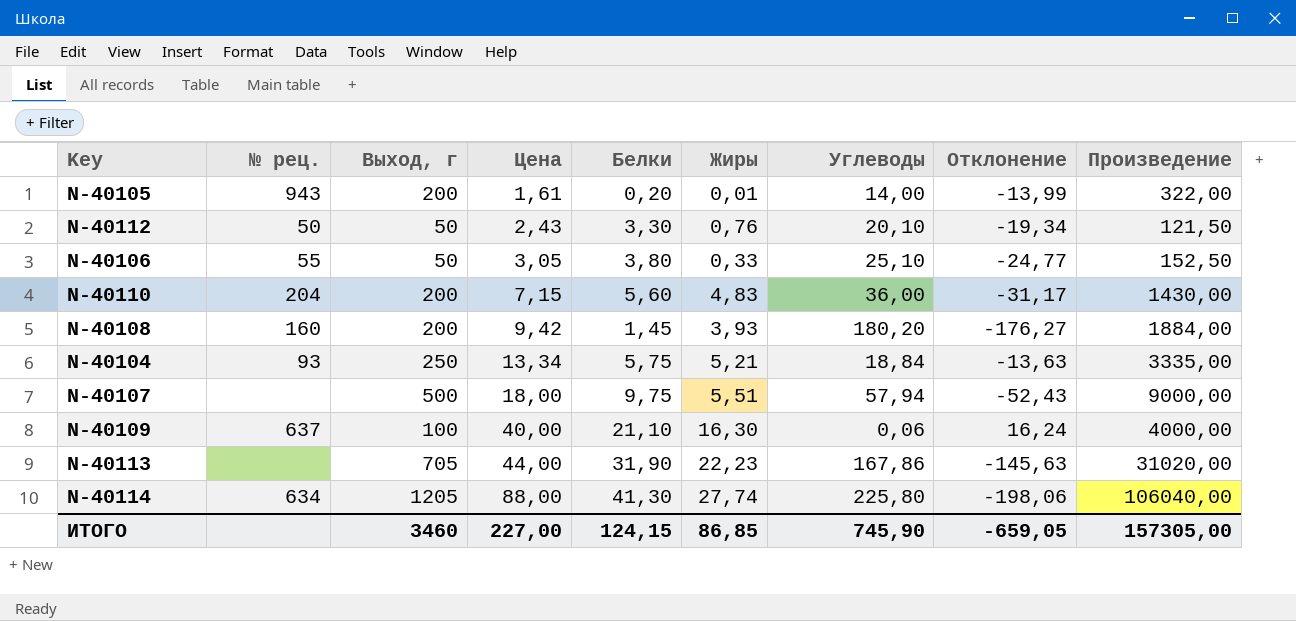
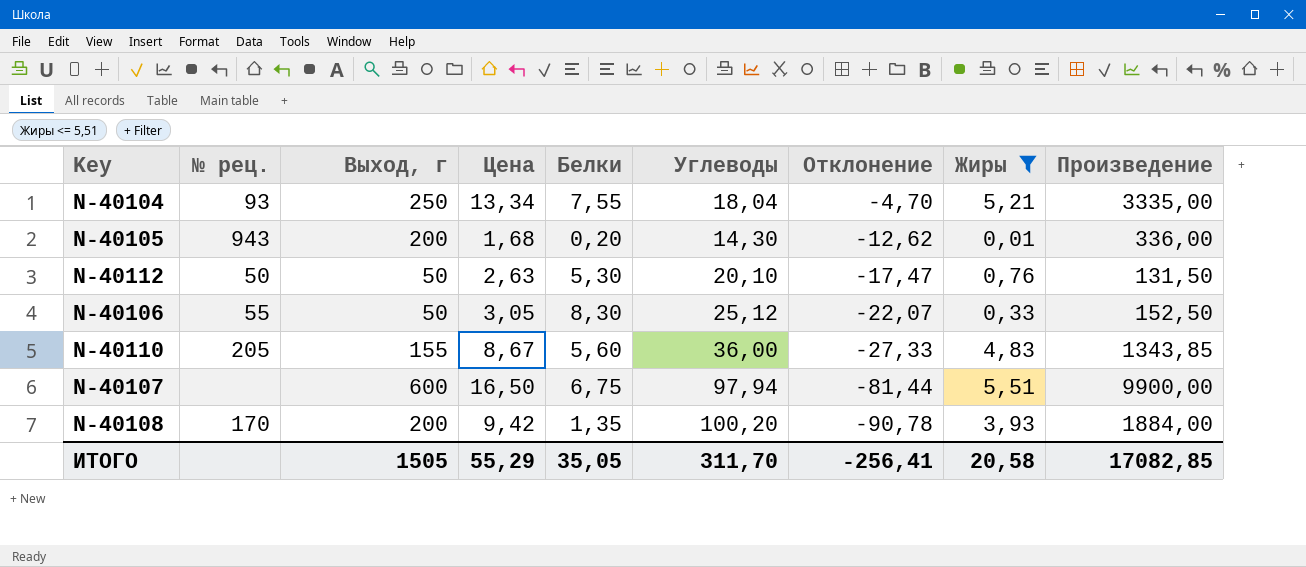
filter: none -> Жиры <= 5,51
row order: Цена ascending -> Отклонение descending
column Отклонение | formula: [Жиры] - [Углеводы] -> [Цена] - [Углеводы]
column Жиры | position: 6 -> 8
N-40104 | Белки: 5,75 -> 7,55
N-40104 | Углеводы: 18,84 -> 18,04
N-40105 | Цена: 1,61 -> 1,68
N-40105 | Углеводы: 14,00 -> 14,30
N-40105 | Произведение: 322,00 -> 336,00
N-40112 | Цена: 2,43 -> 2,63
N-40112 | Белки: 3,30 -> 5,30
N-40112 | Произведение: 121,50 -> 131,50
N-40106 | Белки: 3,80 -> 8,30
N-40106 | Углеводы: 25,10 -> 25,12
N-40110 | № рец.: 204 -> 205
N-40110 | Выход, г: 200 -> 155
N-40110 | Цена: 7,15 -> 8,67
N-40110 | Произведение: 1430,00 -> 1343,85
N-40107 | Выход, г: 500 -> 600
N-40107 | Цена: 18,00 -> 16,50
N-40107 | Белки: 9,75 -> 6,75
N-40107 | Углеводы: 57,94 -> 97,94
N-40107 | Произведение: 9000,00 -> 9900,00
N-40108 | № рец.: 160 -> 170
N-40108 | Белки: 1,45 -> 1,35
N-40108 | Углеводы: 180,20 -> 100,20
ИТОГО | Выход, г: 3460 -> 1505
ИТОГО | Цена: 227,00 -> 55,29
ИТОГО | Белки: 124,15 -> 35,05
ИТОГО | Углеводы: 745,90 -> 311,70
ИТОГО | Отклонение: -659,05 -> -256,41
ИТОГО | Жиры: 86,85 -> 20,58
ИТОГО | Произведение: 157305,00 -> 17082,85

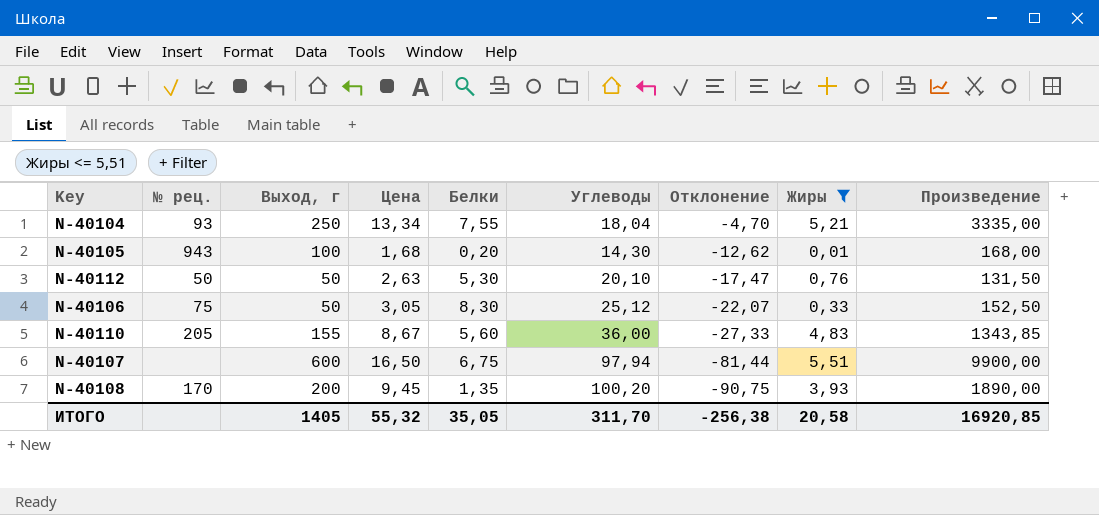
N-40105 | Выход, г: 200 -> 100
N-40105 | Произведение: 336,00 -> 168,00
N-40106 | № рец.: 55 -> 75
N-40108 | Цена: 9,42 -> 9,45
N-40108 | Отклонение: -90,78 -> -90,75
N-40108 | Произведение: 1884,00 -> 1890,00
ИТОГО | Выход, г: 1505 -> 1405
ИТОГО | Цена: 55,29 -> 55,32
ИТОГО | Отклонение: -256,41 -> -256,38
ИТОГО | Произведение: 17082,85 -> 16920,85

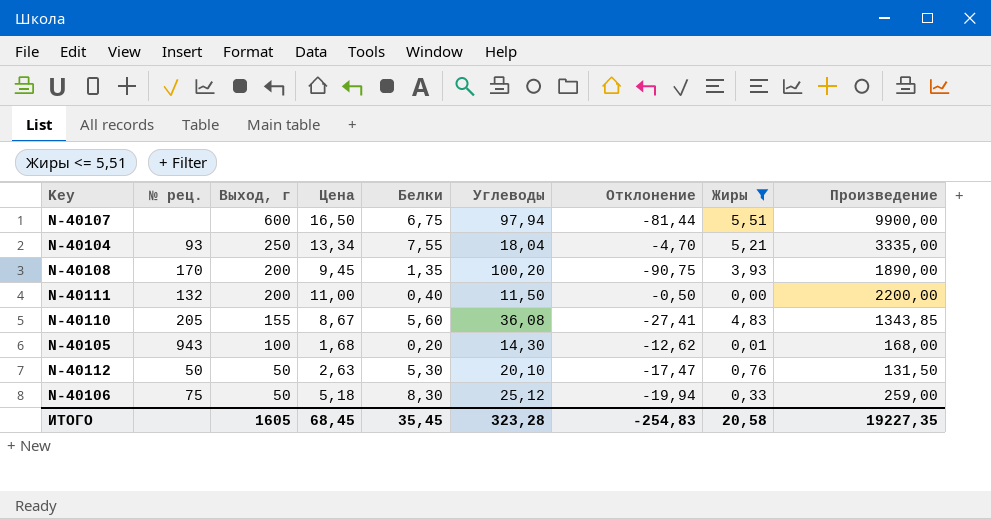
row order: Отклонение descending -> Выход, г descending
row N-40111: none -> 132 | 200 | 11,00 | 0,40 | 11,50 | -0,50 | 0,00 | 2200,00
N-40110 | Углеводы: 36,00 -> 36,08
N-40110 | Отклонение: -27,33 -> -27,41
N-40106 | Цена: 3,05 -> 5,18
N-40106 | Отклонение: -22,07 -> -19,94
N-40106 | Произведение: 152,50 -> 259,00
ИТОГО | Выход, г: 1405 -> 1605
ИТОГО | Цена: 55,32 -> 68,45
ИТОГО | Белки: 35,05 -> 35,45
ИТОГО | Углеводы: 311,70 -> 323,28
ИТОГО | Отклонение: -256,38 -> -254,83
ИТОГО | Произведение: 16920,85 -> 19227,35

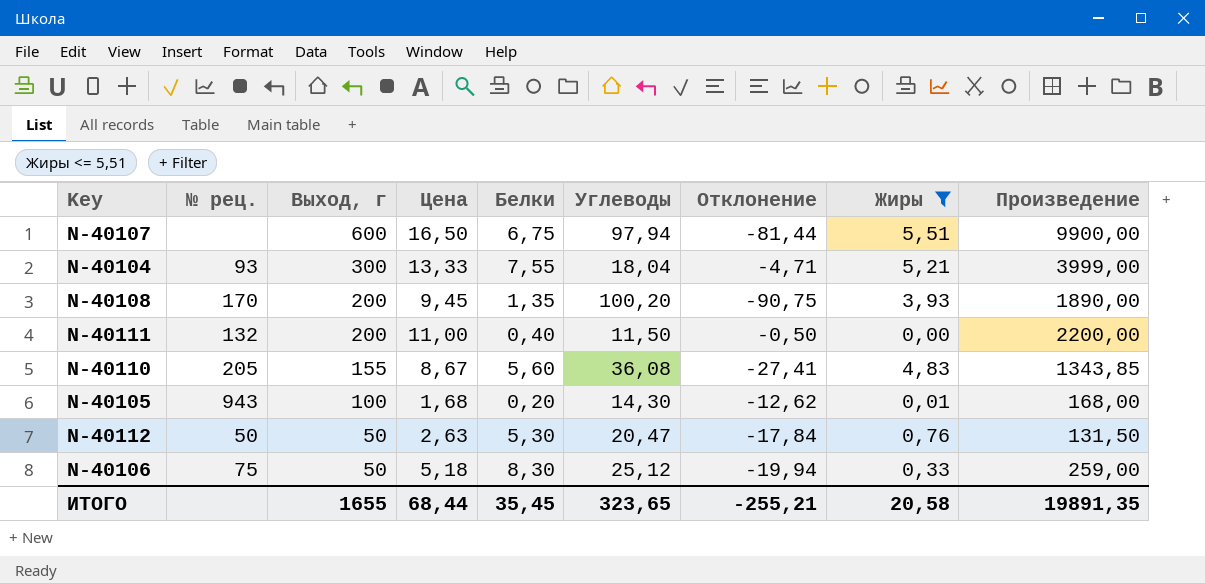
N-40104 | Выход, г: 250 -> 300
N-40104 | Цена: 13,34 -> 13,33
N-40104 | Отклонение: -4,70 -> -4,71
N-40104 | Произведение: 3335,00 -> 3999,00
N-40112 | Углеводы: 20,10 -> 20,47
N-40112 | Отклонение: -17,47 -> -17,84
ИТОГО | Выход, г: 1605 -> 1655
ИТОГО | Цена: 68,45 -> 68,44
ИТОГО | Углеводы: 323,28 -> 323,65
ИТОГО | Отклонение: -254,83 -> -255,21
ИТОГО | Произведение: 19227,35 -> 19891,35

